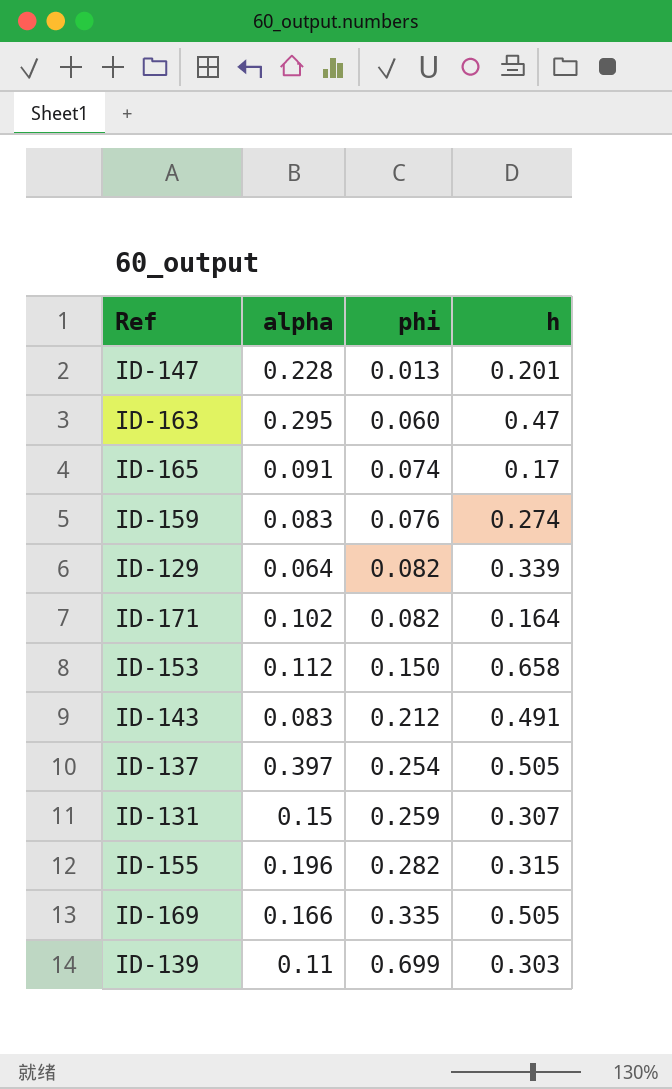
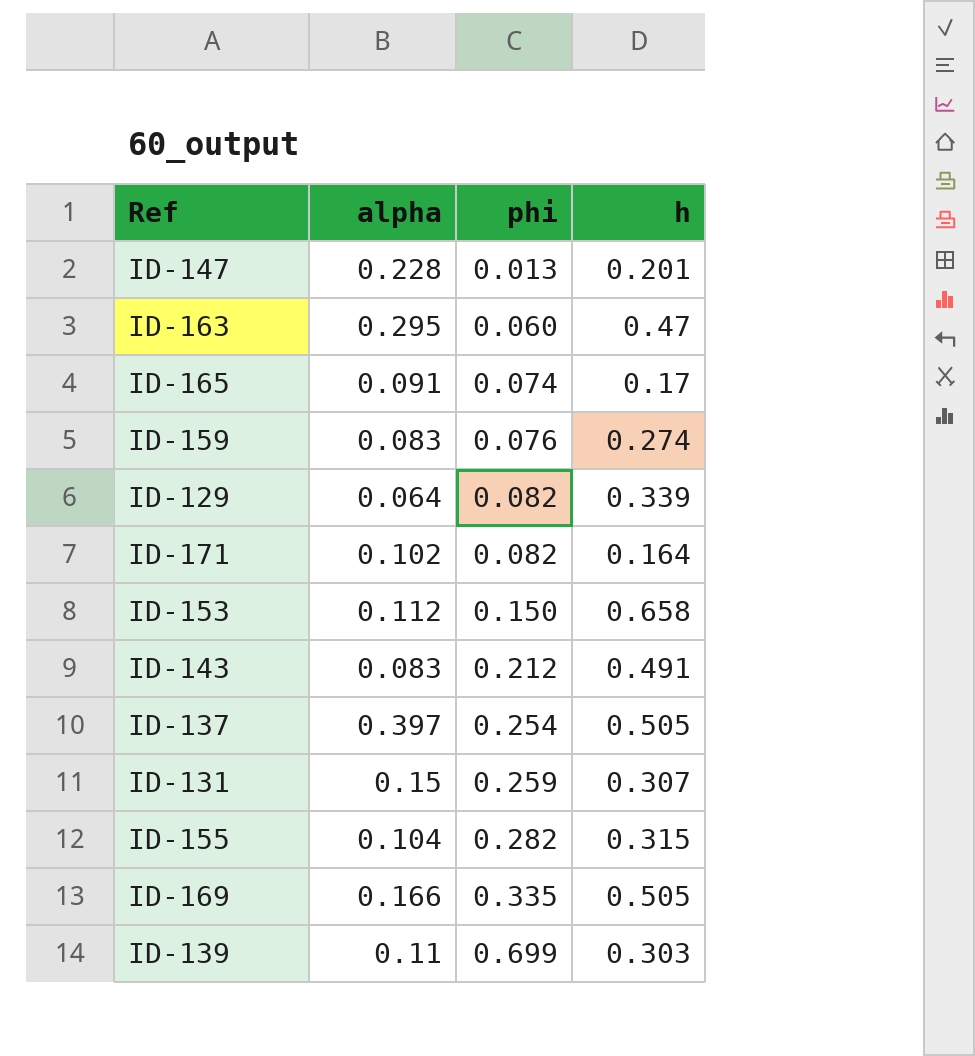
ID-155 | alpha: 0.196 -> 0.104

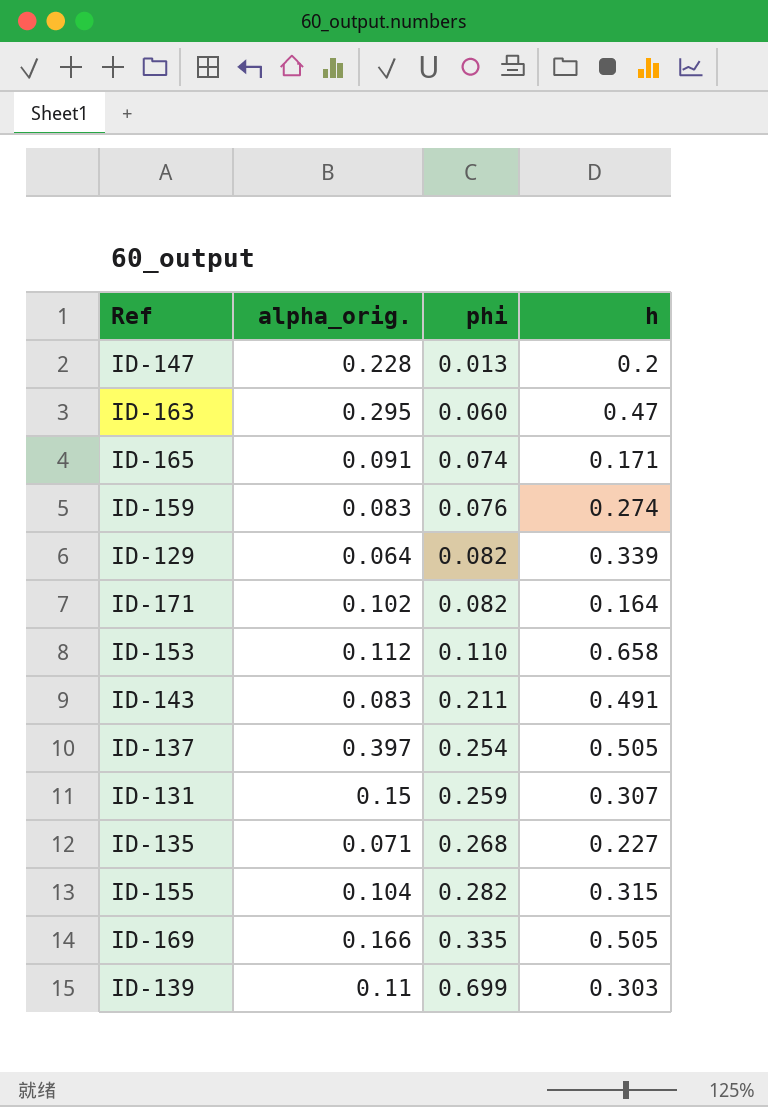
column name: alpha -> alpha_orig.
ID-147 | h: 0.201 -> 0.2
ID-165 | h: 0.17 -> 0.171
ID-153 | phi: 0.150 -> 0.110
ID-143 | phi: 0.212 -> 0.211
row ID-135: none -> 0.071 | 0.268 | 0.227

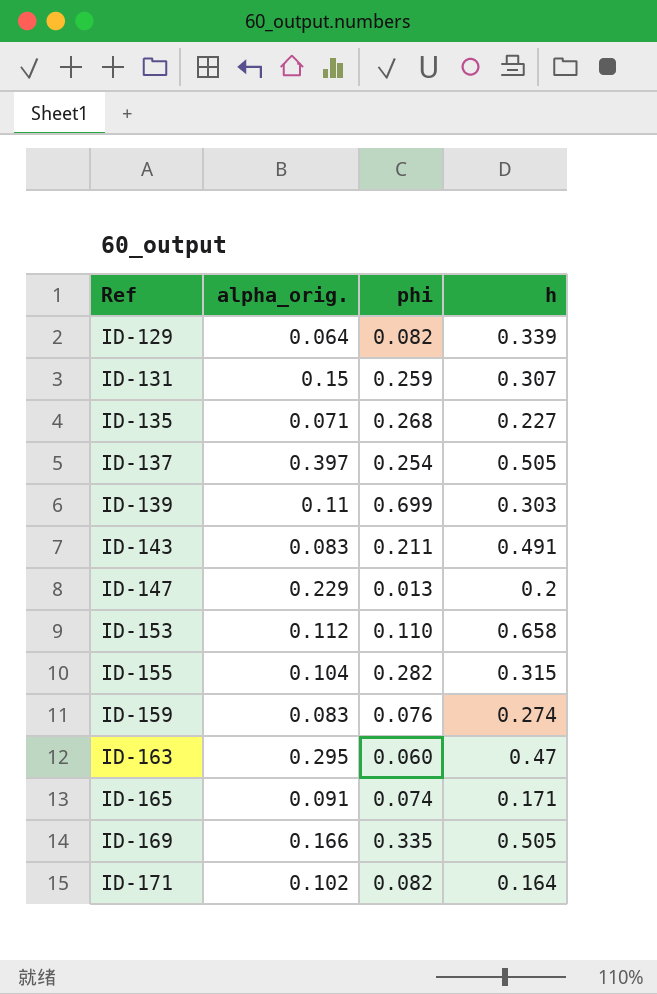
row order: phi ascending -> Ref ascending
ID-147 | alpha_orig.: 0.228 -> 0.229

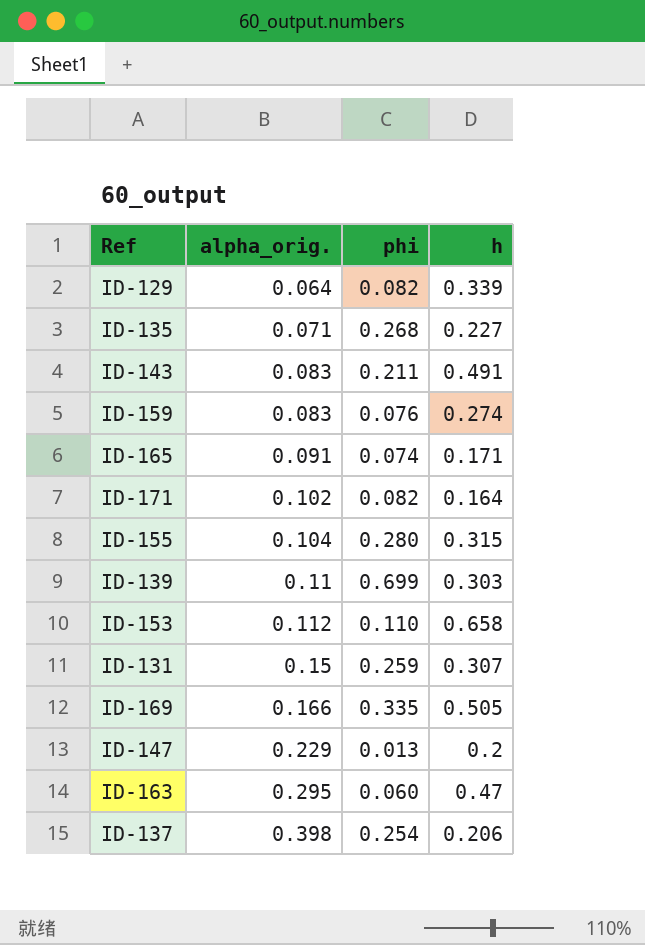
row order: Ref ascending -> alpha_orig. ascending
ID-155 | phi: 0.282 -> 0.280
ID-137 | alpha_orig.: 0.397 -> 0.398
ID-137 | h: 0.505 -> 0.206

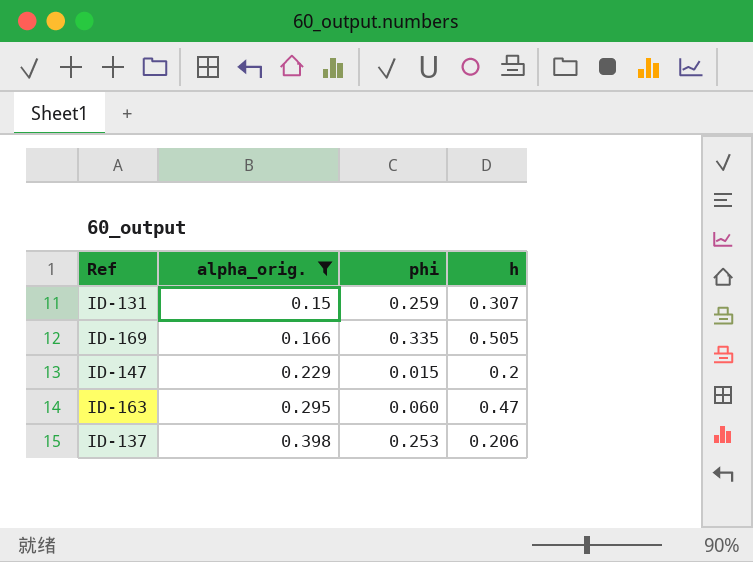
filter: none -> alpha_orig. >= 0.15
ID-147 | phi: 0.013 -> 0.015
ID-137 | phi: 0.254 -> 0.253

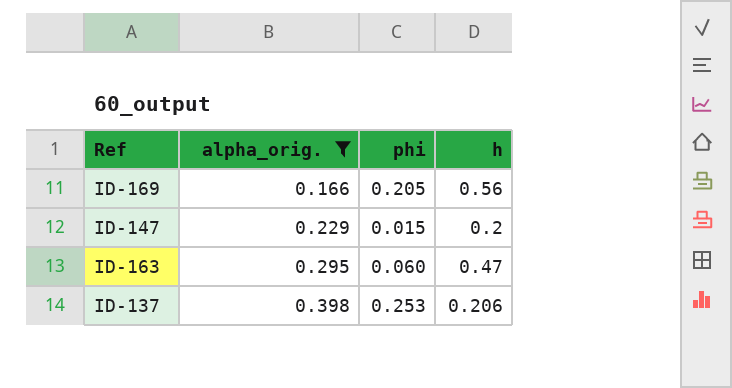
row ID-131: 0.15 | 0.259 | 0.307 -> none
ID-169 | phi: 0.335 -> 0.205
ID-169 | h: 0.505 -> 0.56

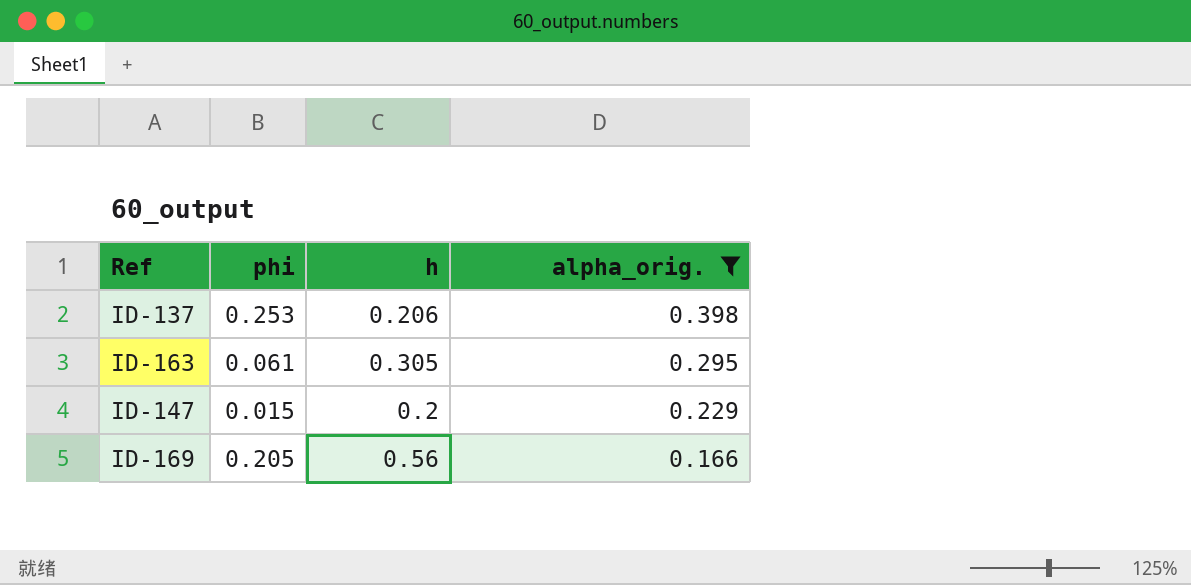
row order: alpha_orig. ascending -> alpha_orig. descending
column alpha_orig. | position: 2 -> 4
ID-163 | phi: 0.060 -> 0.061
ID-163 | h: 0.47 -> 0.305

